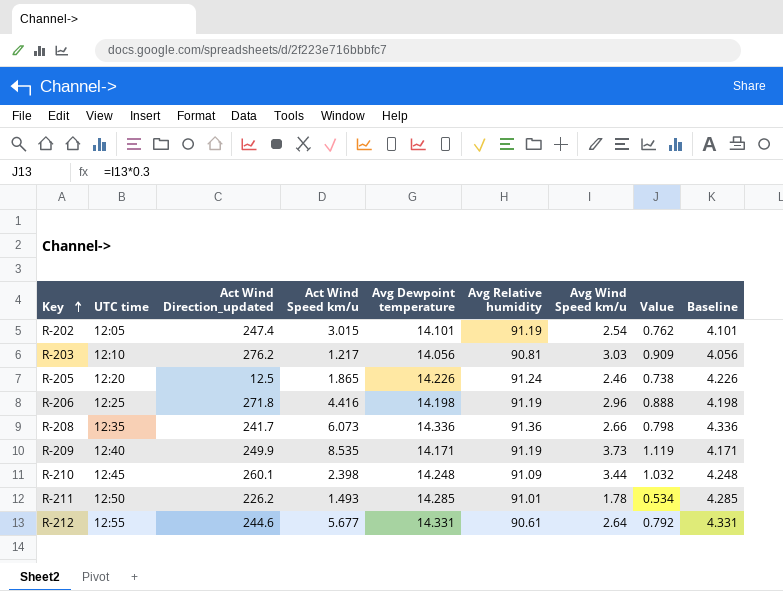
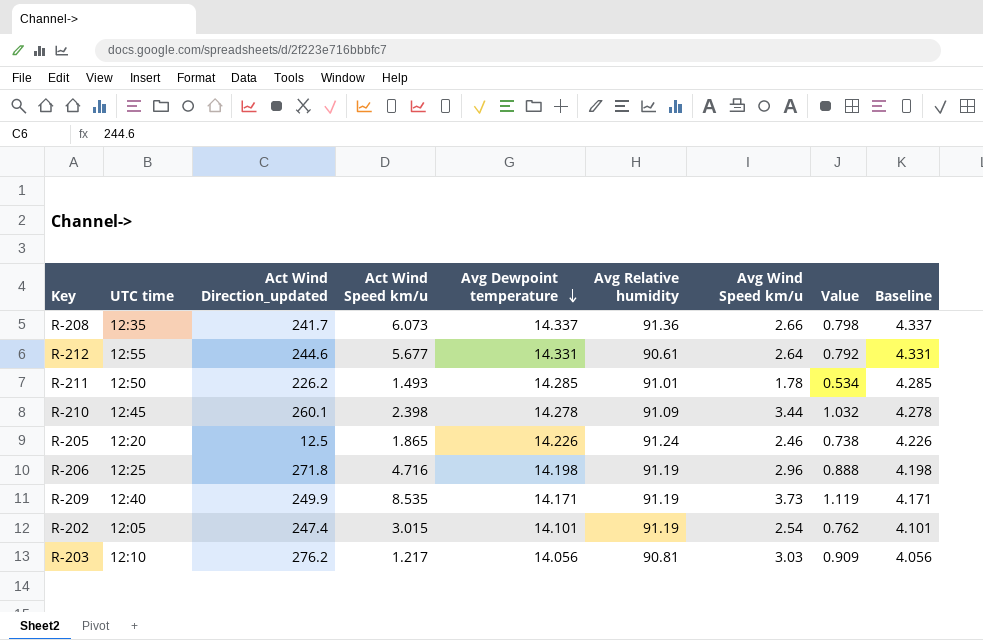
row order: Key ascending -> Avg Dewpoint temperature descending
R-208 | Avg Dewpoint temperature: 14.336 -> 14.337
R-208 | Baseline: 4.336 -> 4.337
R-210 | Avg Dewpoint temperature: 14.248 -> 14.278
R-210 | Baseline: 4.248 -> 4.278
R-206 | Act Wind Speed km/u: 4.416 -> 4.716

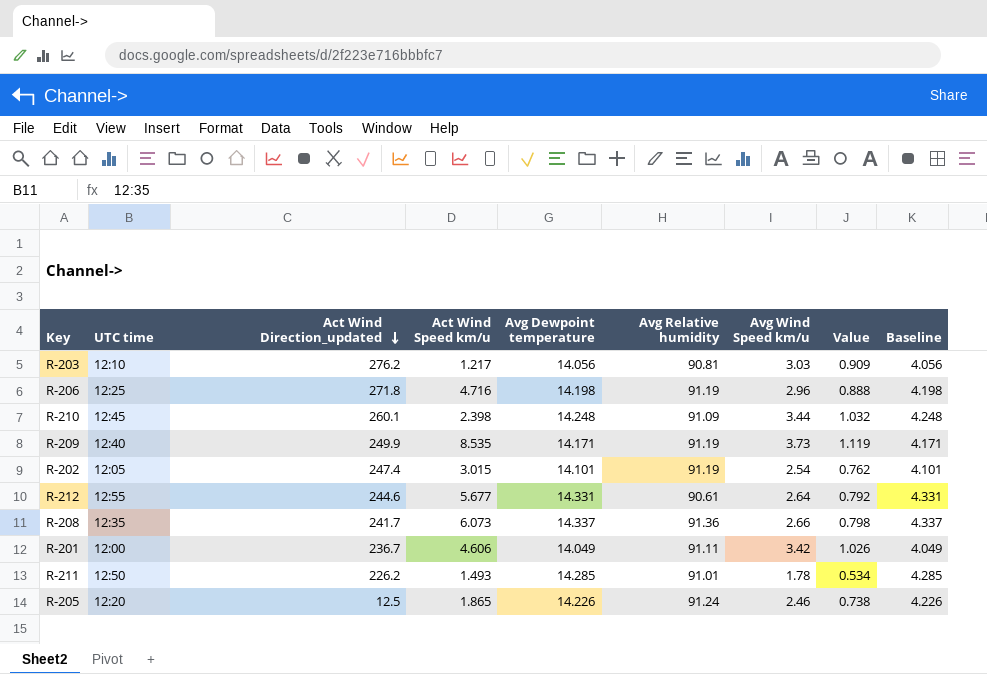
row order: Avg Dewpoint temperature descending -> Act Wind Direction_updated descending
R-210 | Avg Dewpoint temperature: 14.278 -> 14.248
R-210 | Baseline: 4.278 -> 4.248
row R-201: none -> 12:00 | 236.7 | 4.606 | 14.049 | 91.11 | 3.42 | 1.026 | 4.049

